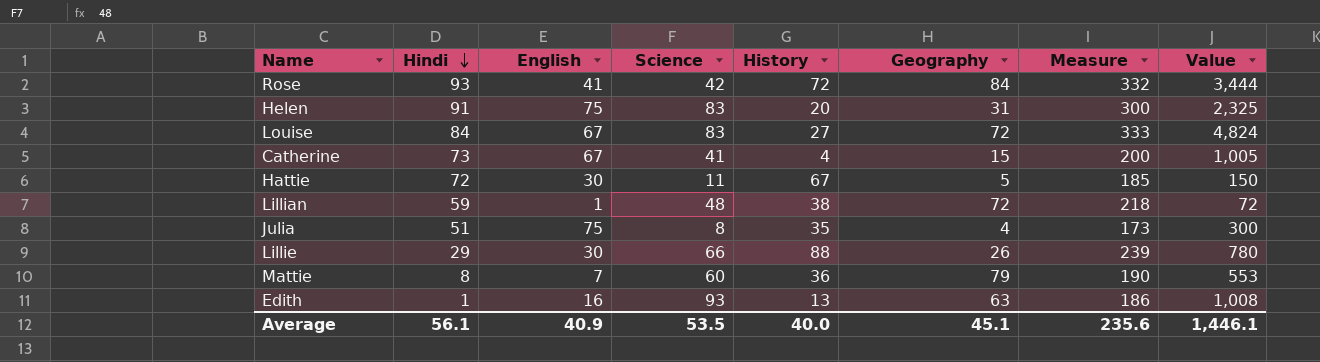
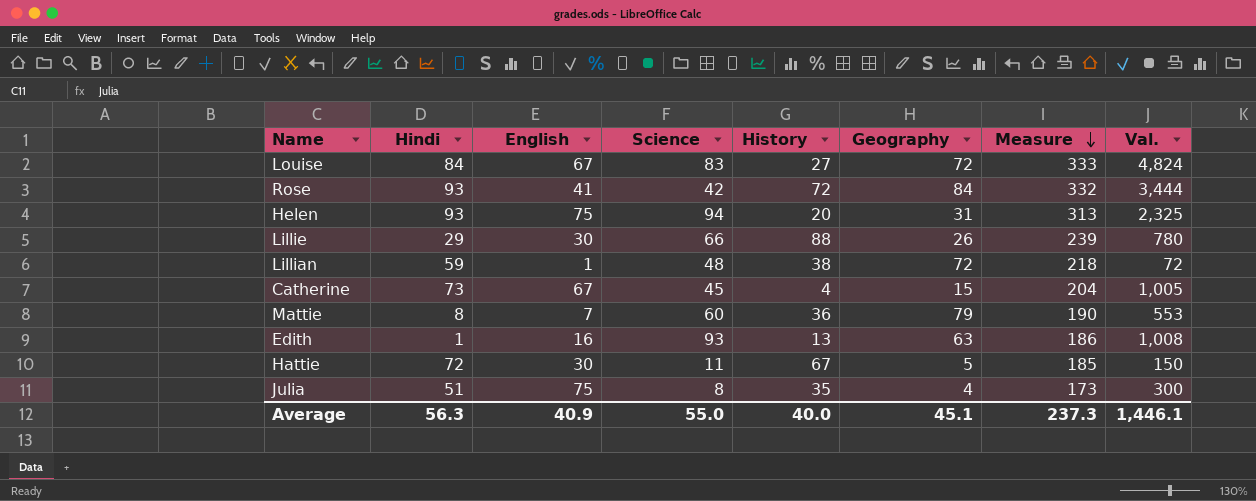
row order: Hindi descending -> Measure descending
column name: Value -> Val.
Helen | Hindi: 91 -> 93
Helen | Science: 83 -> 94
Helen | Measure: 300 -> 313
Catherine | Science: 41 -> 45
Catherine | Measure: 200 -> 204
Average | Hindi: 56.1 -> 56.3
Average | Science: 53.5 -> 55.0
Average | Measure: 235.6 -> 237.3

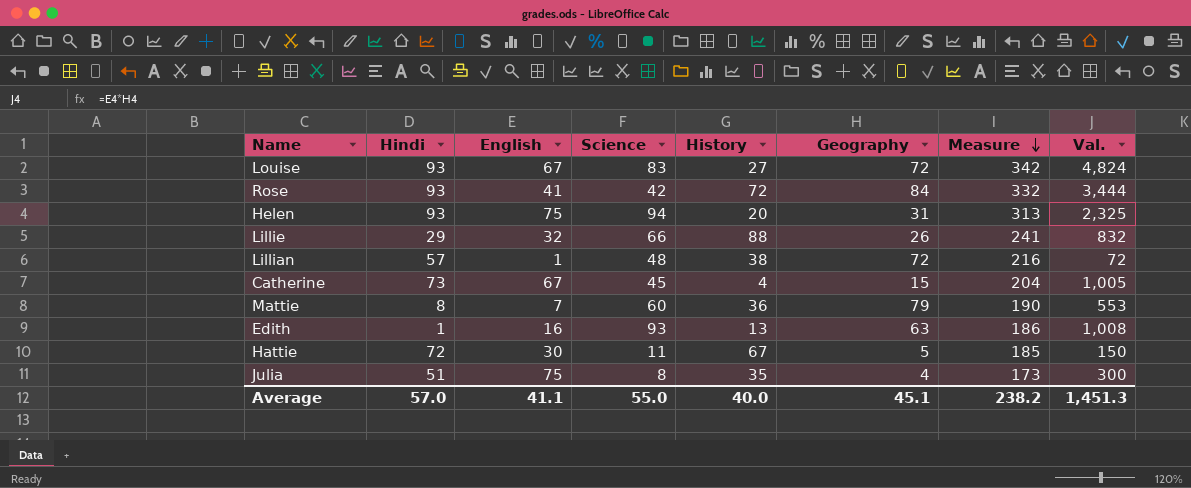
Louise | Hindi: 84 -> 93
Louise | Measure: 333 -> 342
Lillie | English: 30 -> 32
Lillie | Measure: 239 -> 241
Lillie | Val.: 780 -> 832
Lillian | Hindi: 59 -> 57
Lillian | Measure: 218 -> 216
Average | Hindi: 56.3 -> 57.0
Average | English: 40.9 -> 41.1
Average | Measure: 237.3 -> 238.2
Average | Val.: 1,446.1 -> 1,451.3

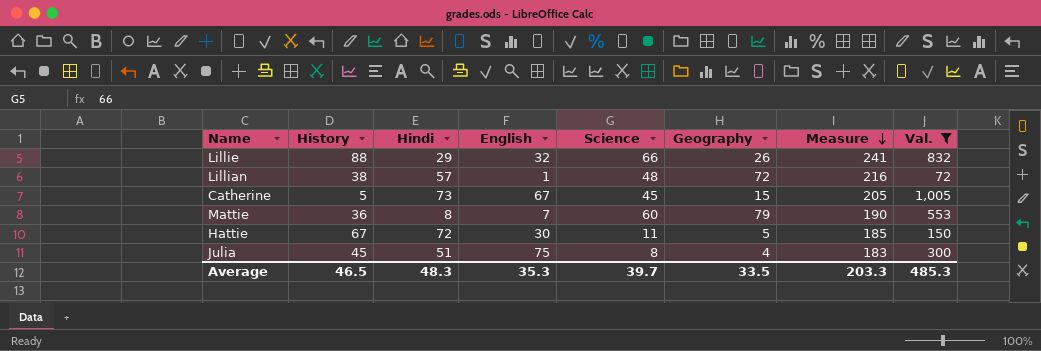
filter: none -> Val. <= 1,005
column History | position: 5 -> 2
Catherine | History: 4 -> 5
Catherine | Measure: 204 -> 205
Julia | History: 35 -> 45
Julia | Measure: 173 -> 183
Average | History: 40.0 -> 46.5
Average | Hindi: 57.0 -> 48.3
Average | English: 41.1 -> 35.3
Average | Science: 55.0 -> 39.7
Average | Geography: 45.1 -> 33.5
Average | Measure: 238.2 -> 203.3
Average | Val.: 1,451.3 -> 485.3

